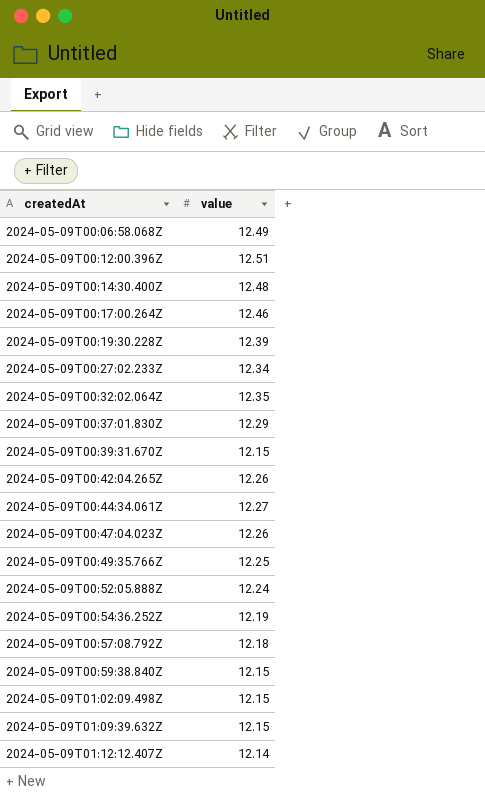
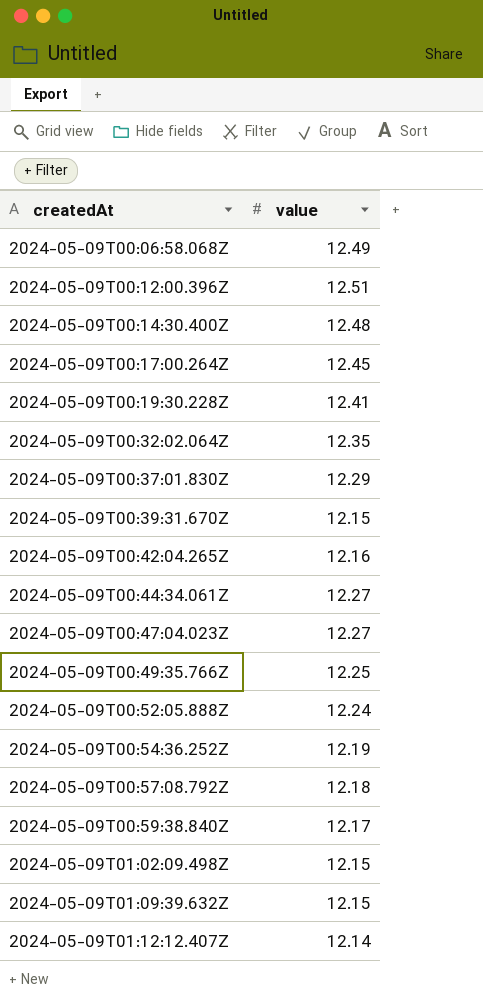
row 2024-05-09T00:27:02.233Z: 12.34 -> none
2024-05-09T00:17:00.264Z | value: 12.46 -> 12.45
2024-05-09T00:19:30.228Z | value: 12.39 -> 12.41
2024-05-09T00:42:04.265Z | value: 12.26 -> 12.16
2024-05-09T00:47:04.023Z | value: 12.26 -> 12.27
2024-05-09T00:59:38.840Z | value: 12.15 -> 12.17

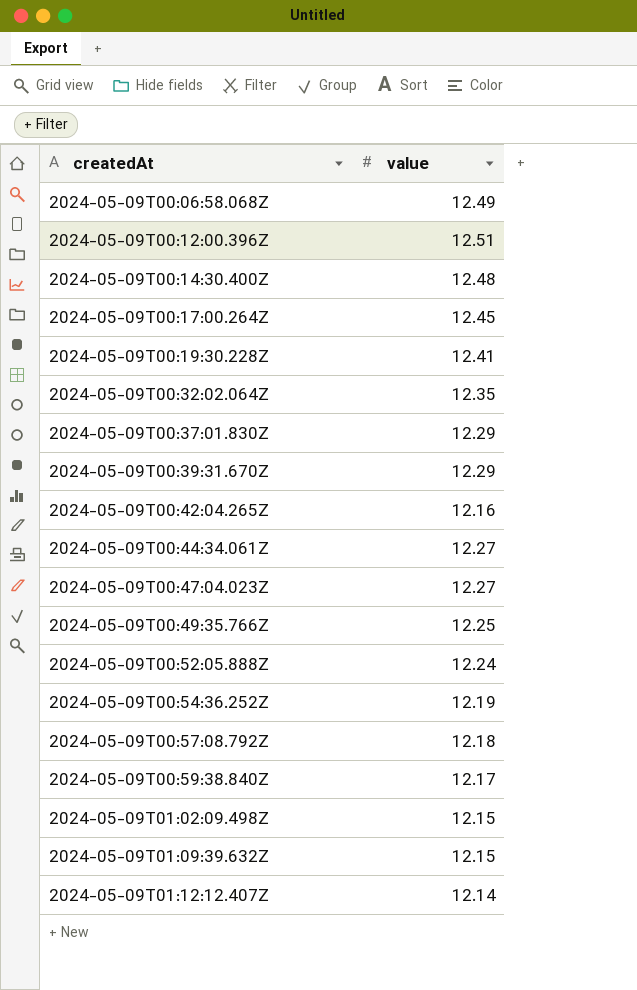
2024-05-09T00:39:31.670Z | value: 12.15 -> 12.29

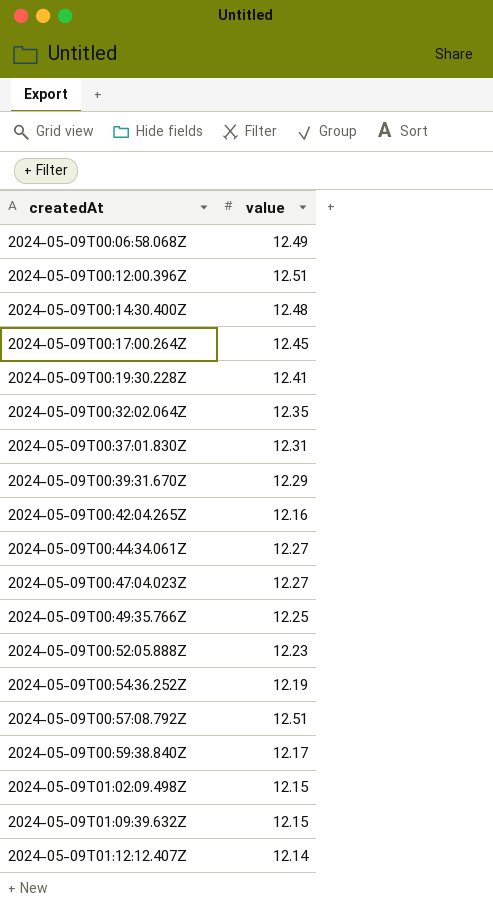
2024-05-09T00:37:01.830Z | value: 12.29 -> 12.31
2024-05-09T00:52:05.888Z | value: 12.24 -> 12.23
2024-05-09T00:57:08.792Z | value: 12.18 -> 12.51

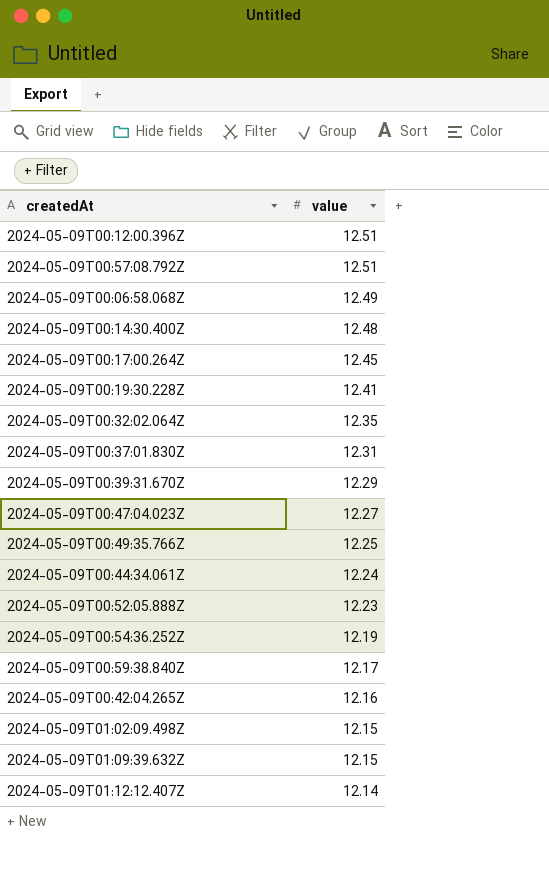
row order: createdAt ascending -> value descending
2024-05-09T00:44:34.061Z | value: 12.27 -> 12.24

